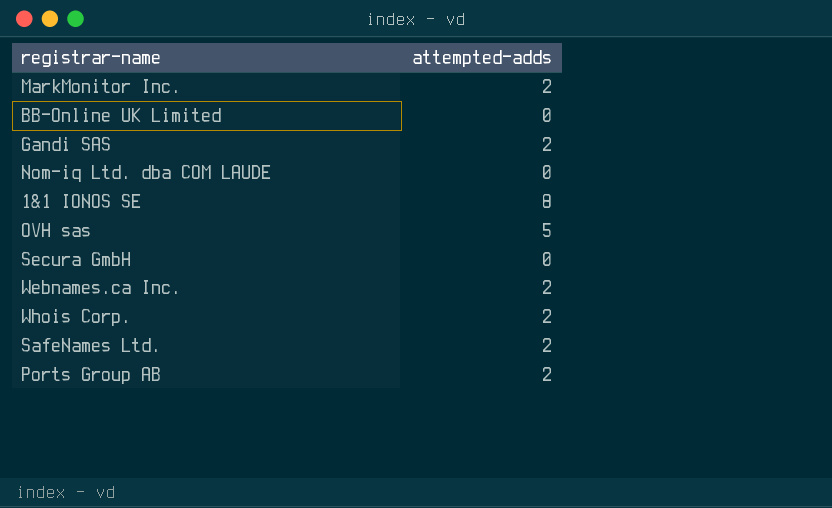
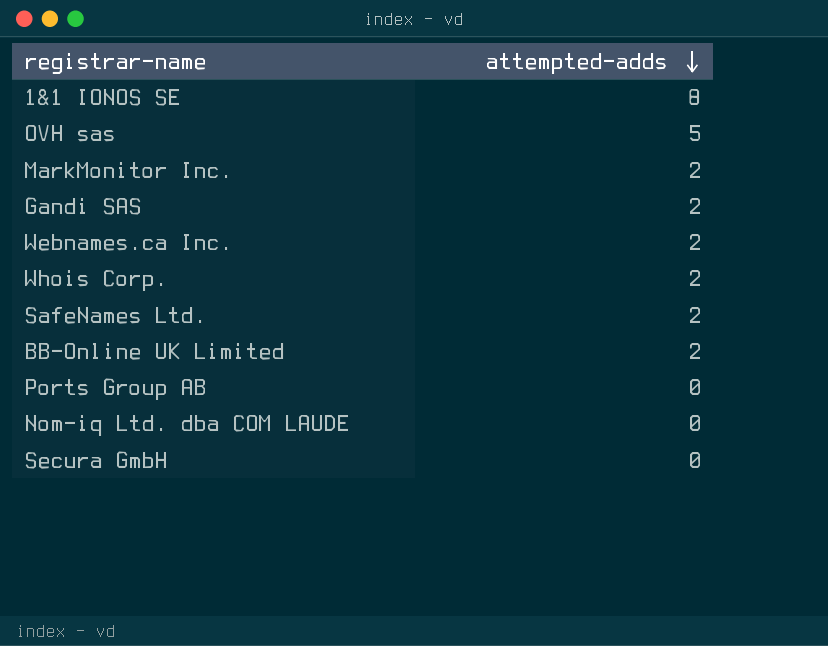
row order: none -> attempted-adds descending
BB-Online UK Limited | attempted-adds: 0 -> 2
Ports Group AB | attempted-adds: 2 -> 0

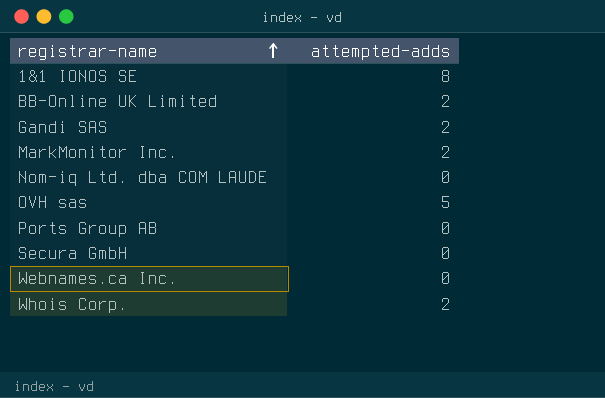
row order: attempted-adds descending -> registrar-name ascending
row SafeNames Ltd.: 2 -> none
Webnames.ca Inc. | attempted-adds: 2 -> 0

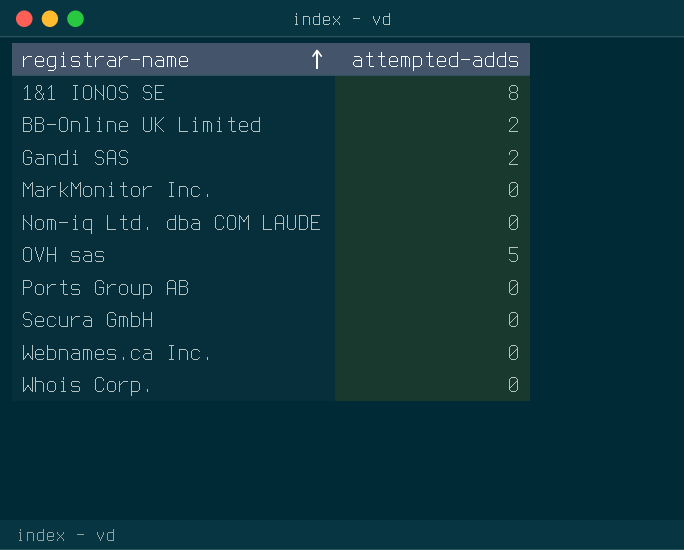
MarkMonitor Inc. | attempted-adds: 2 -> 0
Whois Corp. | attempted-adds: 2 -> 0

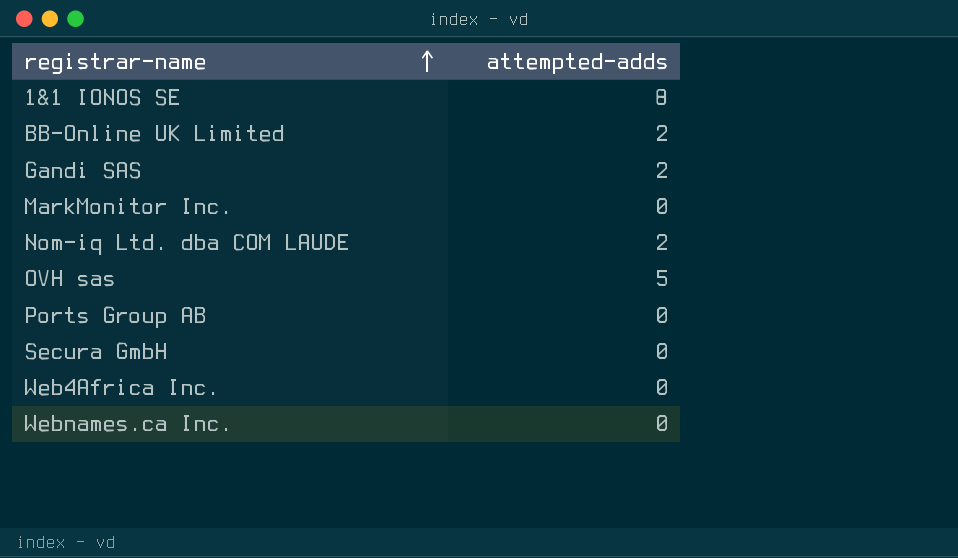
row Whois Corp.: 0 -> none
Nom-iq Ltd. dba COM LAUDE | attempted-adds: 0 -> 2
row Web4Africa Inc.: none -> 0

